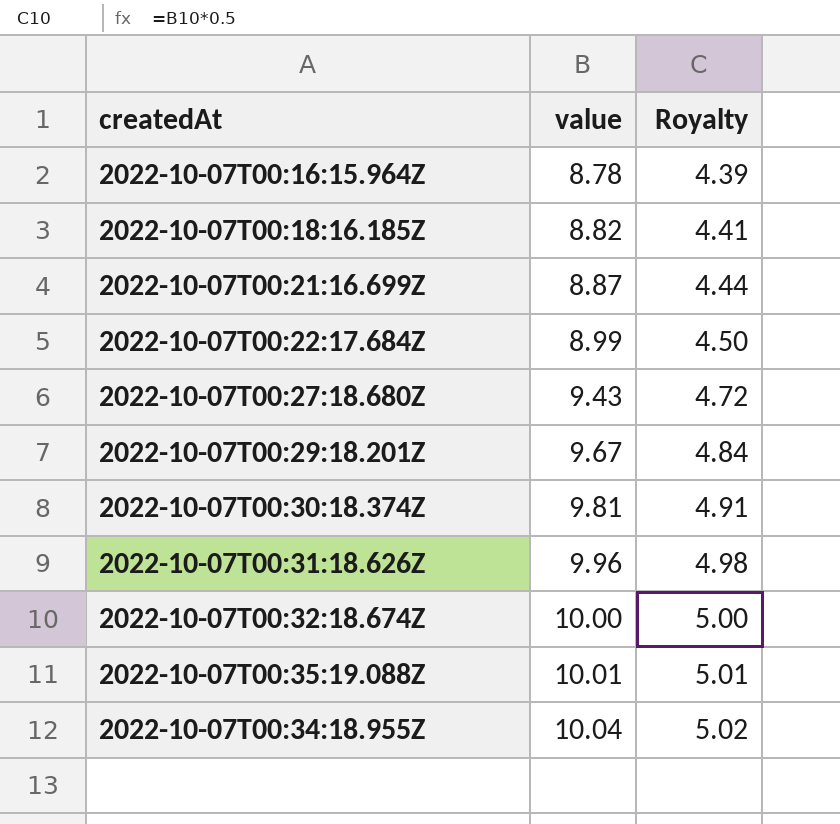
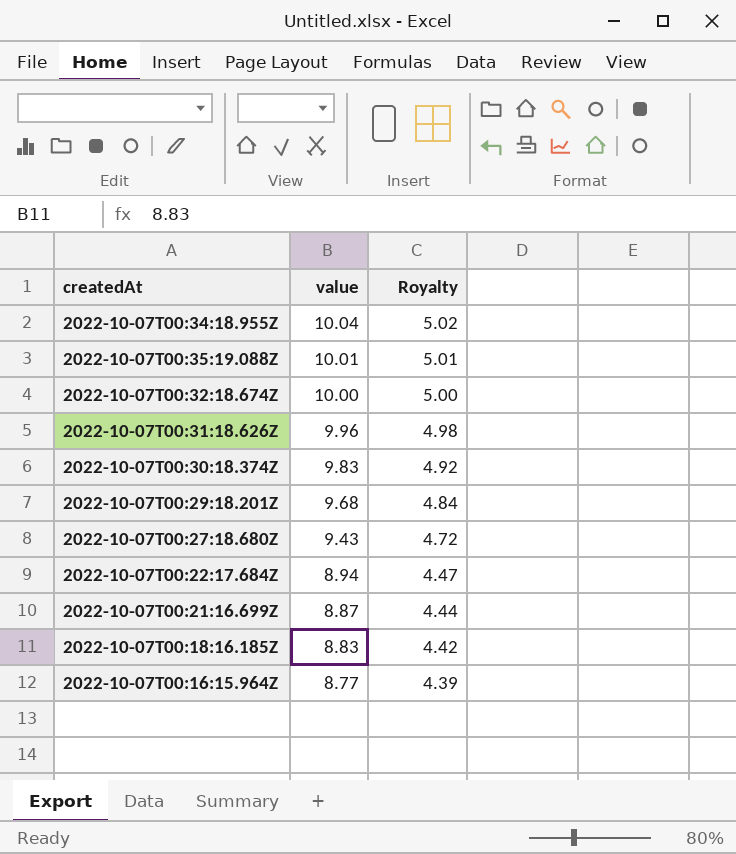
row order: value ascending -> value descending
2022-10-07T00:30:18.374Z | value: 9.81 -> 9.83
2022-10-07T00:30:18.374Z | Royalty: 4.91 -> 4.92
2022-10-07T00:29:18.201Z | value: 9.67 -> 9.68
2022-10-07T00:22:17.684Z | value: 8.99 -> 8.94
2022-10-07T00:22:17.684Z | Royalty: 4.50 -> 4.47
2022-10-07T00:18:16.185Z | value: 8.82 -> 8.83
2022-10-07T00:18:16.185Z | Royalty: 4.41 -> 4.42
2022-10-07T00:16:15.964Z | value: 8.78 -> 8.77

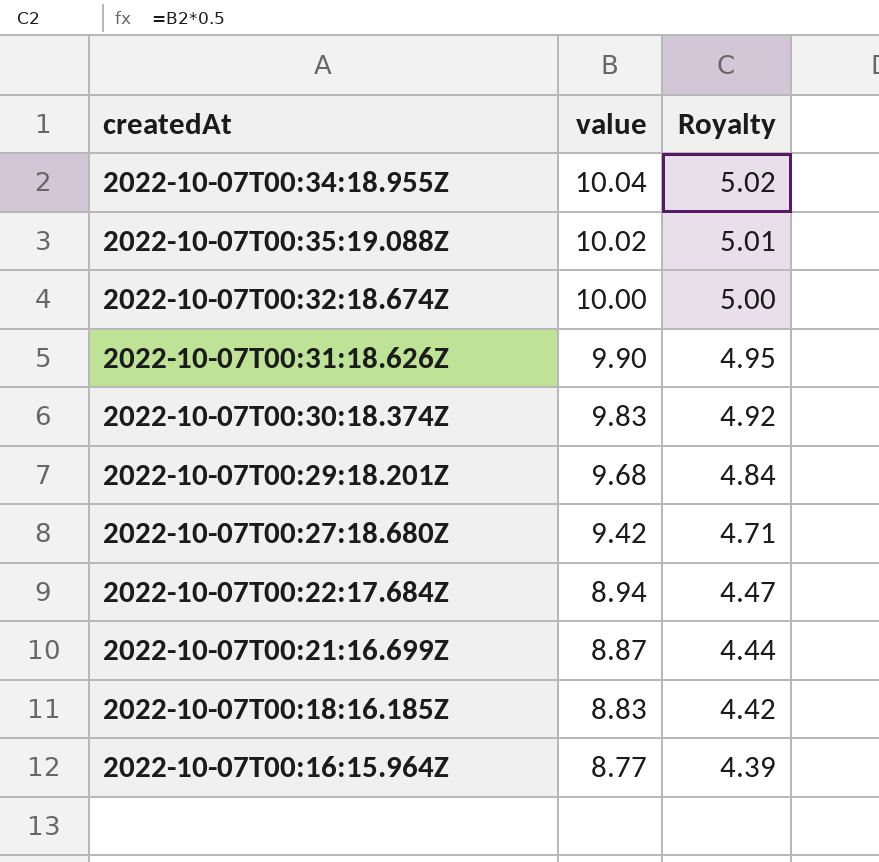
2022-10-07T00:35:19.088Z | value: 10.01 -> 10.02
2022-10-07T00:31:18.626Z | value: 9.96 -> 9.90
2022-10-07T00:31:18.626Z | Royalty: 4.98 -> 4.95
2022-10-07T00:27:18.680Z | value: 9.43 -> 9.42
2022-10-07T00:27:18.680Z | Royalty: 4.72 -> 4.71

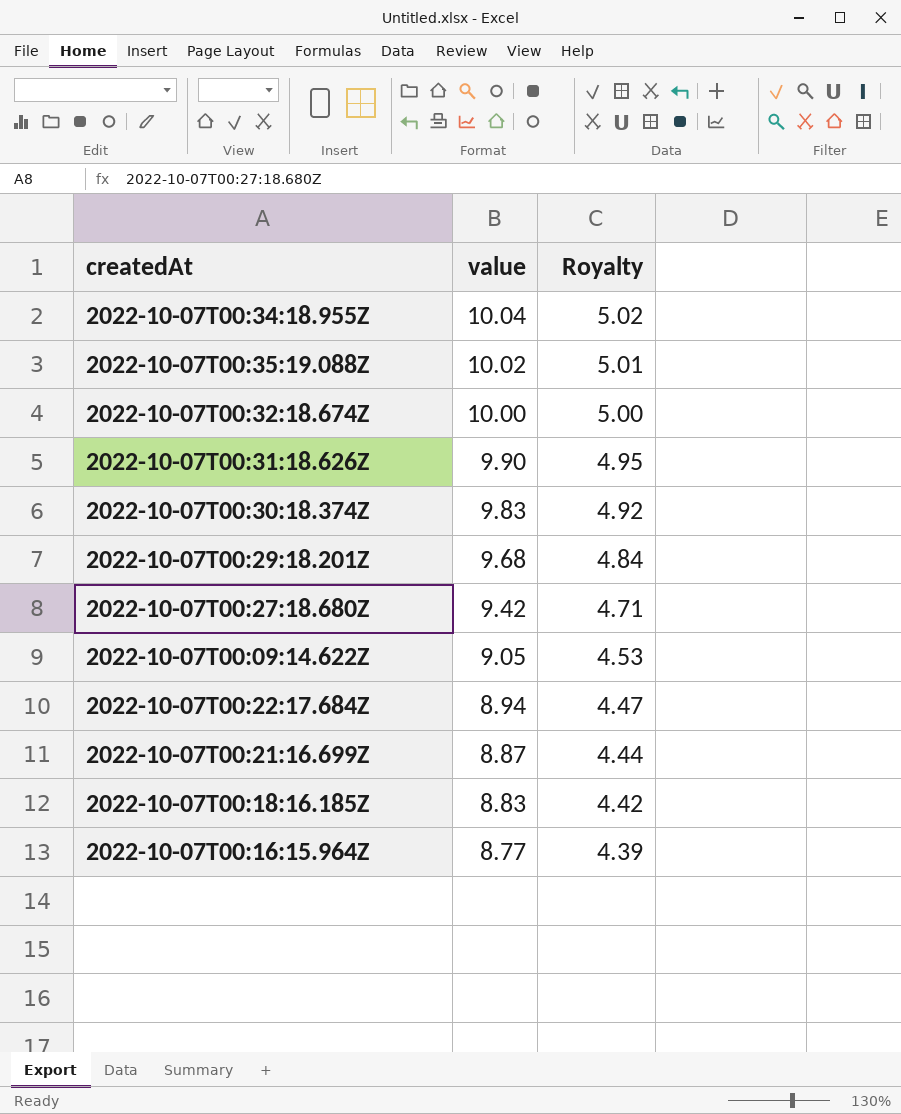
row 2022-10-07T00:09:14.622Z: none -> 9.05 | 4.53

